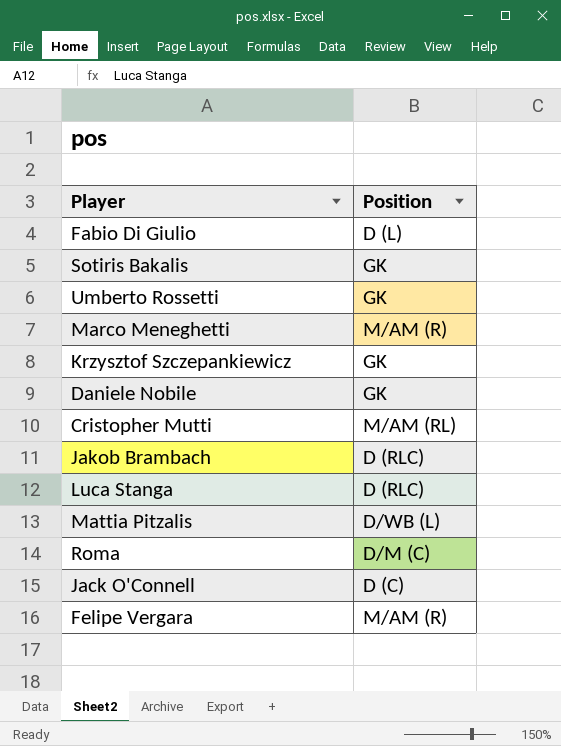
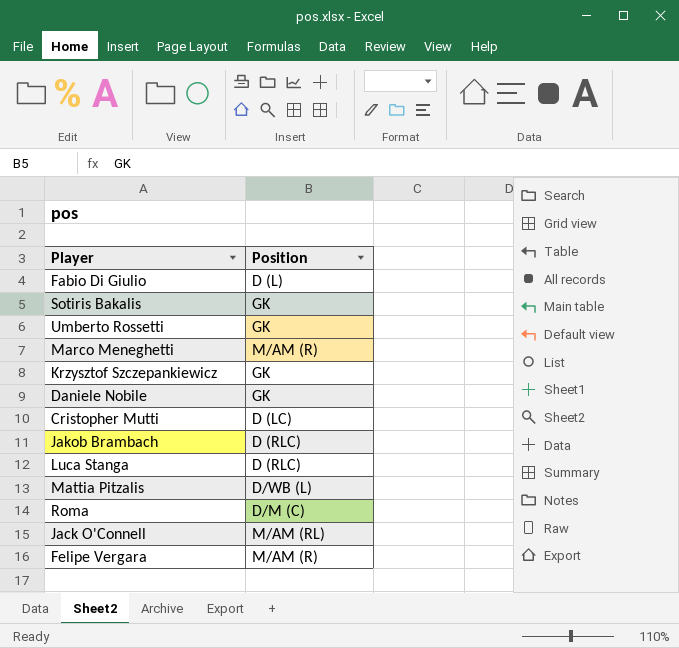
Cristopher Mutti | Position: M/AM (RL) -> D (LC)
Jack O'Connell | Position: D (C) -> M/AM (RL)

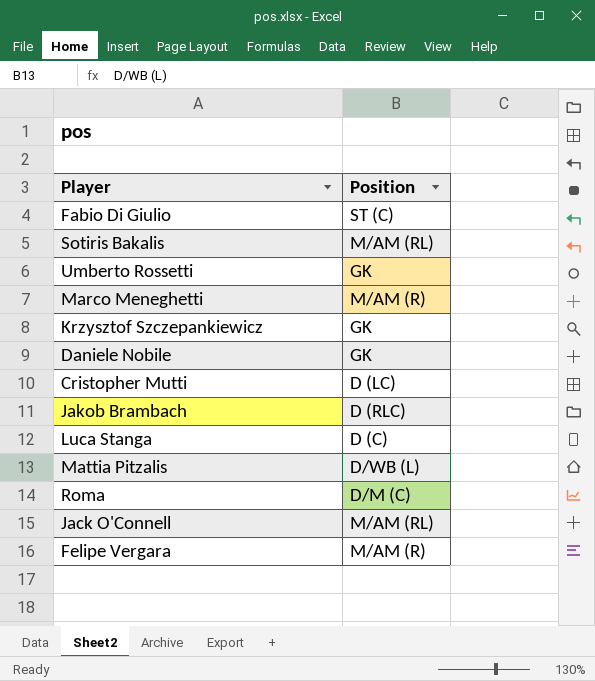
Fabio Di Giulio | Position: D (L) -> ST (C)
Sotiris Bakalis | Position: GK -> M/AM (RL)
Luca Stanga | Position: D (RLC) -> D (C)

